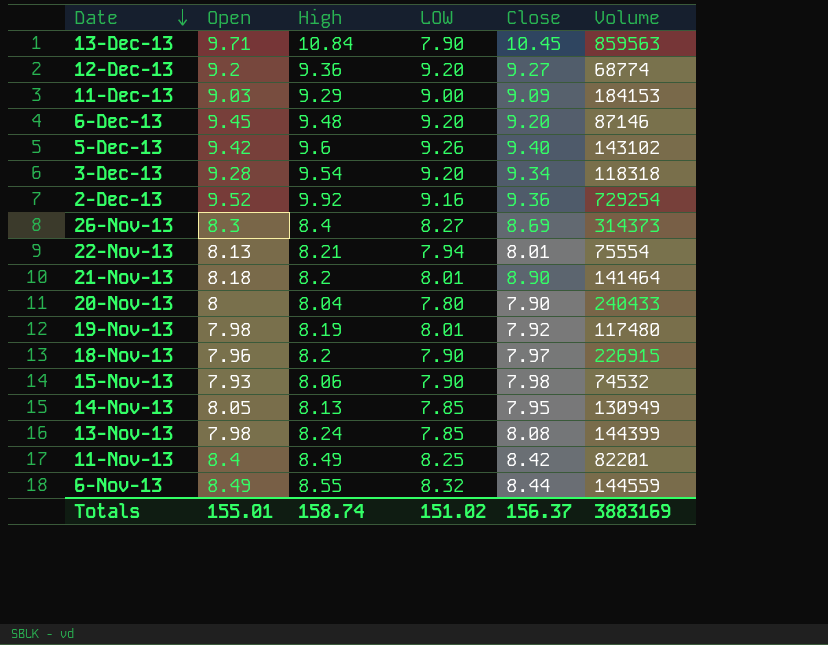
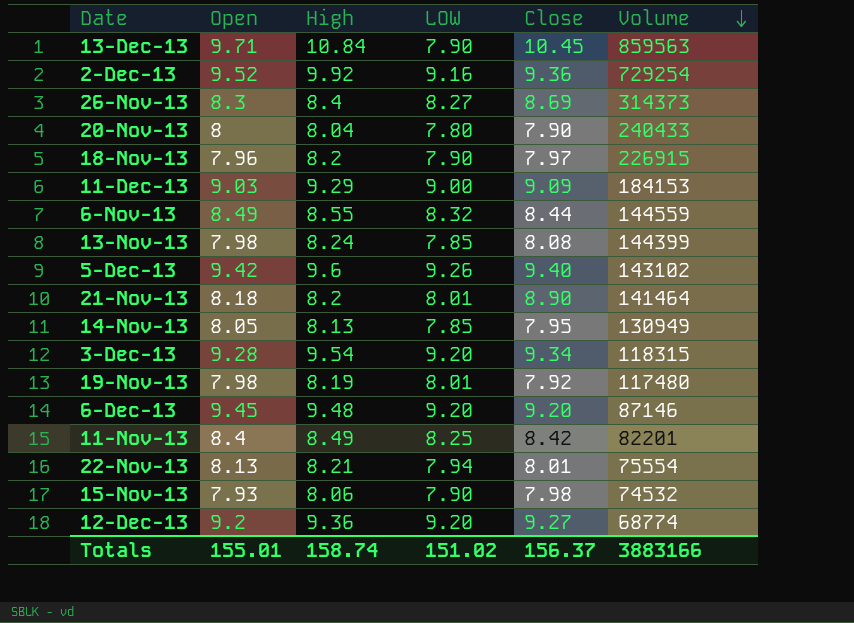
row order: Date descending -> Volume descending
3-Dec-13 | Volume: 118318 -> 118315
Totals | Volume: 3883169 -> 3883166

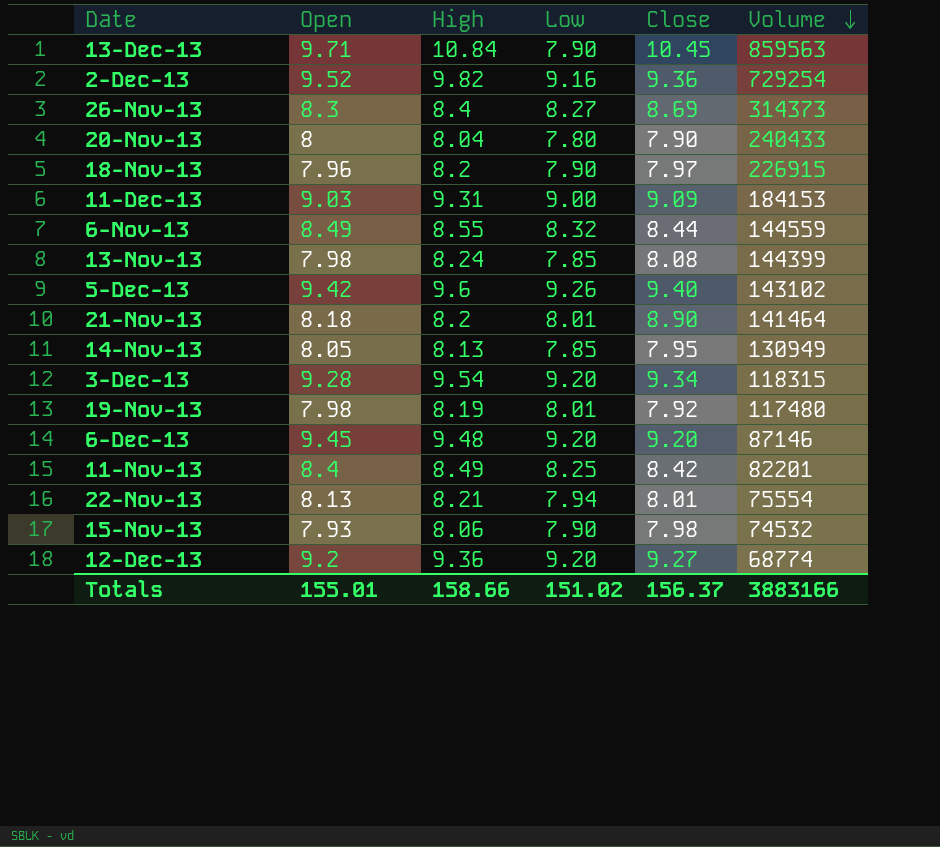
column name: LOW -> Low
2-Dec-13 | High: 9.92 -> 9.82
11-Dec-13 | High: 9.29 -> 9.31
Totals | High: 158.74 -> 158.66

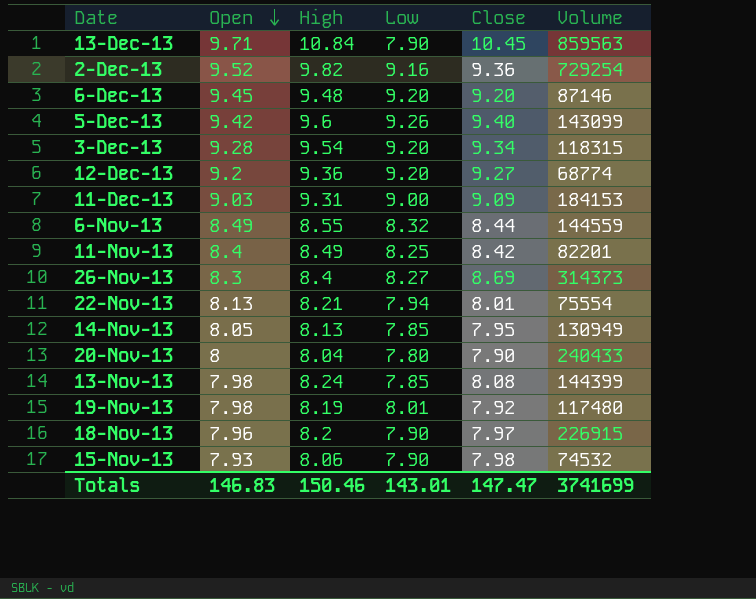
row order: Volume descending -> Open descending
row 21-Nov-13: 8.18 | 8.2 | 8.01 | 8.90 | 141464 -> none
5-Dec-13 | Volume: 143102 -> 143099
Totals | Open: 155.01 -> 146.83
Totals | High: 158.66 -> 150.46
Totals | Low: 151.02 -> 143.01
Totals | Close: 156.37 -> 147.47
Totals | Volume: 3883166 -> 3741699

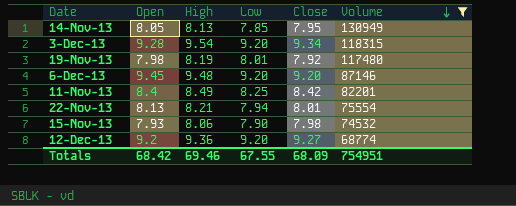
filter: none -> Volume <= 130949
row order: Open descending -> Volume descending
Totals | Open: 146.83 -> 68.42
Totals | High: 150.46 -> 69.46
Totals | Low: 143.01 -> 67.55
Totals | Close: 147.47 -> 68.09
Totals | Volume: 3741699 -> 754951

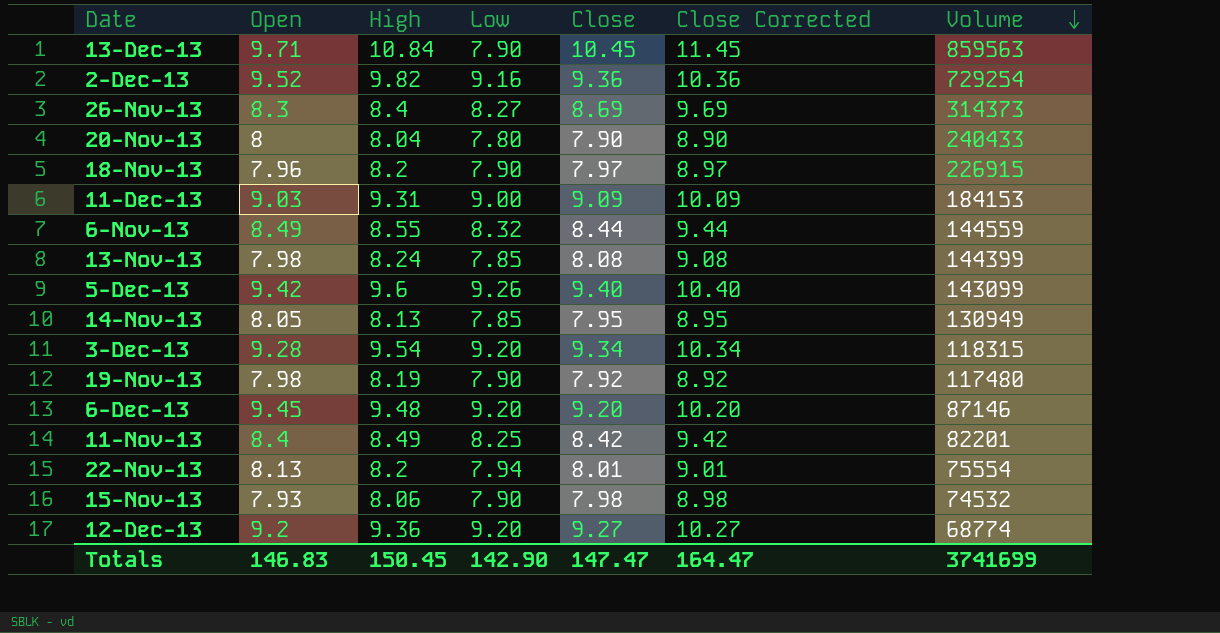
filter: Volume <= 130949 -> none
column Close Corrected | formula: none -> [Close] + 1
19-Nov-13 | Low: 8.01 -> 7.90
22-Nov-13 | High: 8.21 -> 8.2
Totals | Open: 68.42 -> 146.83
Totals | High: 69.46 -> 150.45
Totals | Low: 67.55 -> 142.90
Totals | Close: 68.09 -> 147.47
Totals | Volume: 754951 -> 3741699

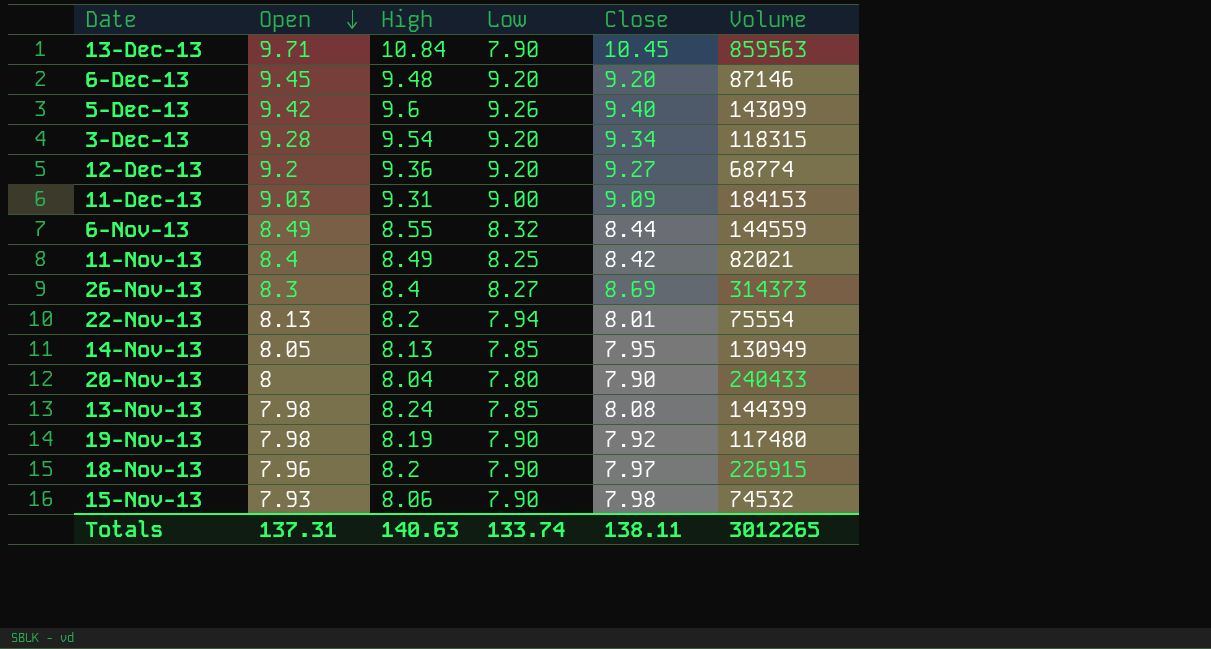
row order: Volume descending -> Open descending
column Close Corrected | formula: [Close] + 1 -> none
row 2-Dec-13: 9.52 | 9.82 | 9.16 | 9.36 | 10.36 | 729254 -> none
11-Nov-13 | Volume: 82201 -> 82021
Totals | Open: 146.83 -> 137.31
Totals | High: 150.45 -> 140.63
Totals | Low: 142.90 -> 133.74
Totals | Close: 147.47 -> 138.11
Totals | Volume: 3741699 -> 3012265

